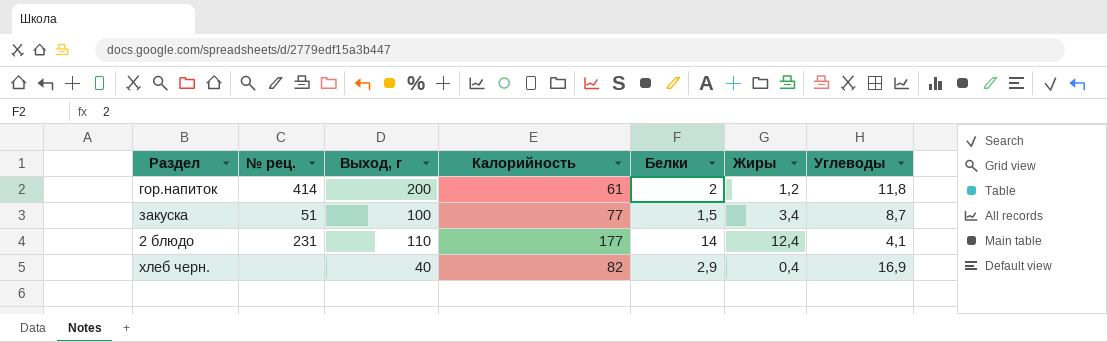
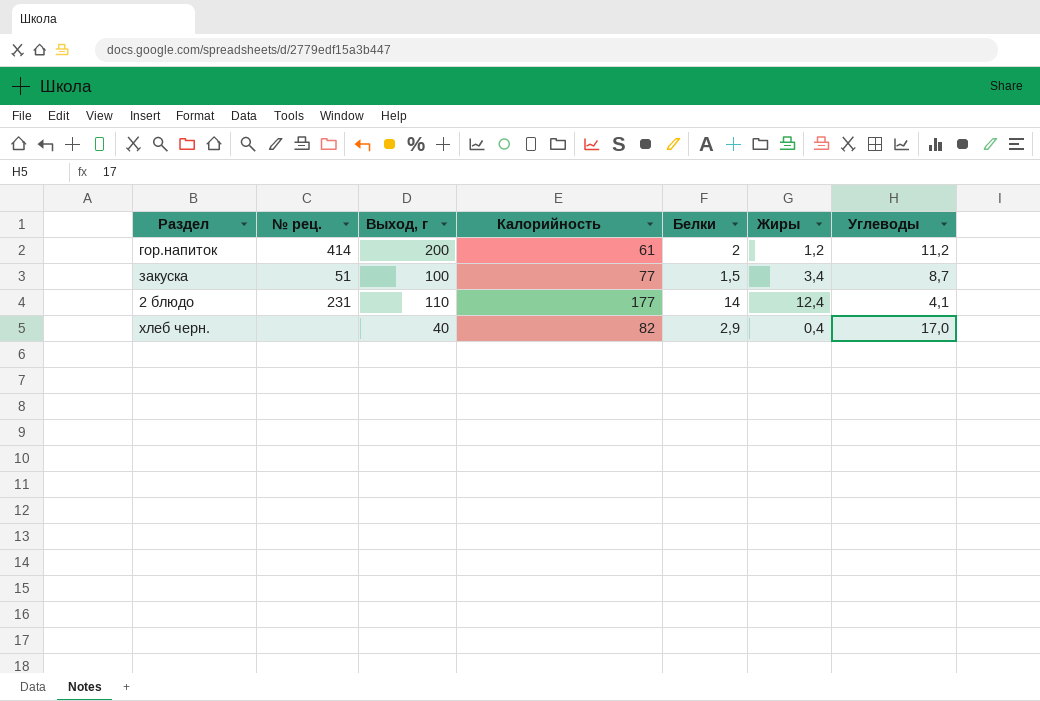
гор.напиток | Углеводы: 11,8 -> 11,2
хлеб черн. | Углеводы: 16,9 -> 17,0

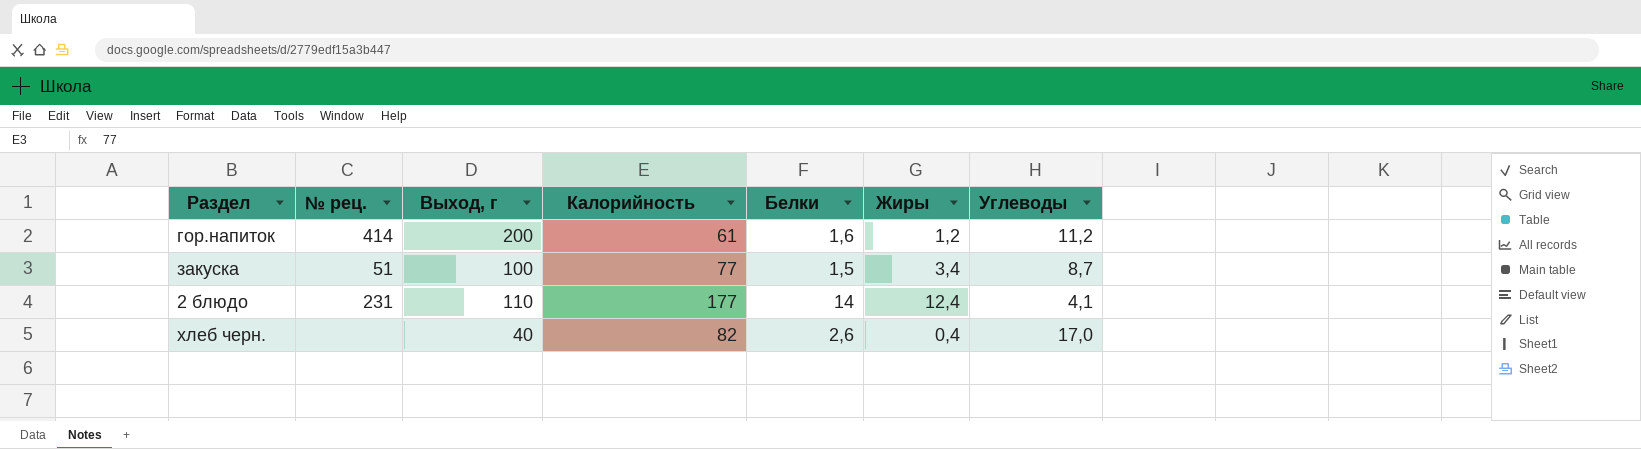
гор.напиток | Белки: 2 -> 1,6
хлеб черн. | Белки: 2,9 -> 2,6

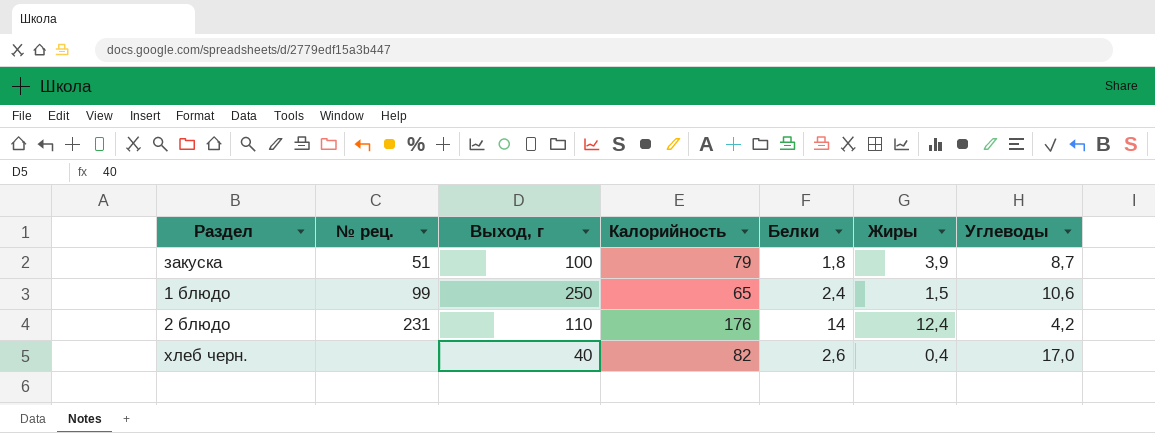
row гор.напиток: 414 | 200 | 61 | 1,6 | 1,2 | 11,2 -> none
закуска | Калорийность: 77 -> 79
закуска | Белки: 1,5 -> 1,8
закуска | Жиры: 3,4 -> 3,9
row 1 блюдо: none -> 99 | 250 | 65 | 2,4 | 1,5 | 10,6
2 блюдо | Калорийность: 177 -> 176
2 блюдо | Углеводы: 4,1 -> 4,2

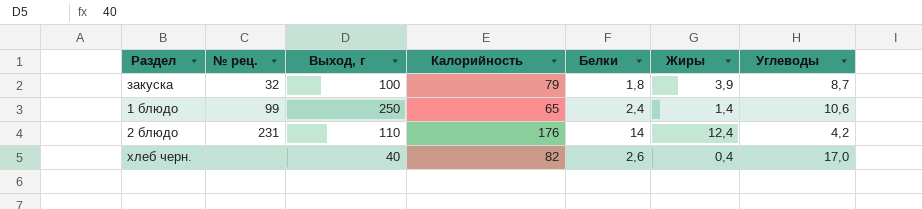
закуска | № рец.: 51 -> 32
1 блюдо | Жиры: 1,5 -> 1,4

